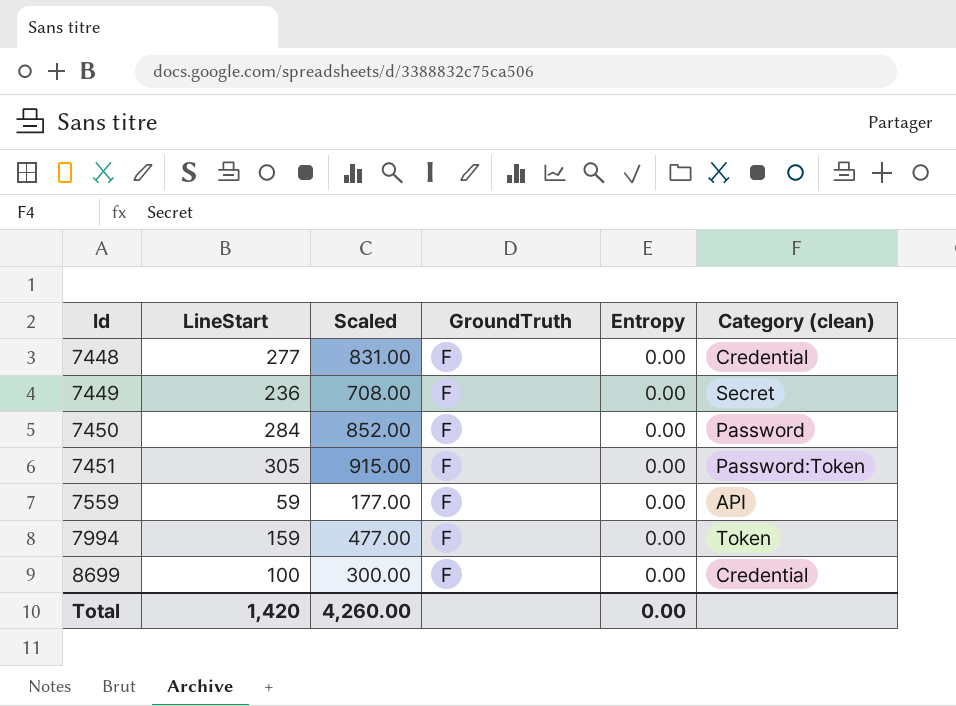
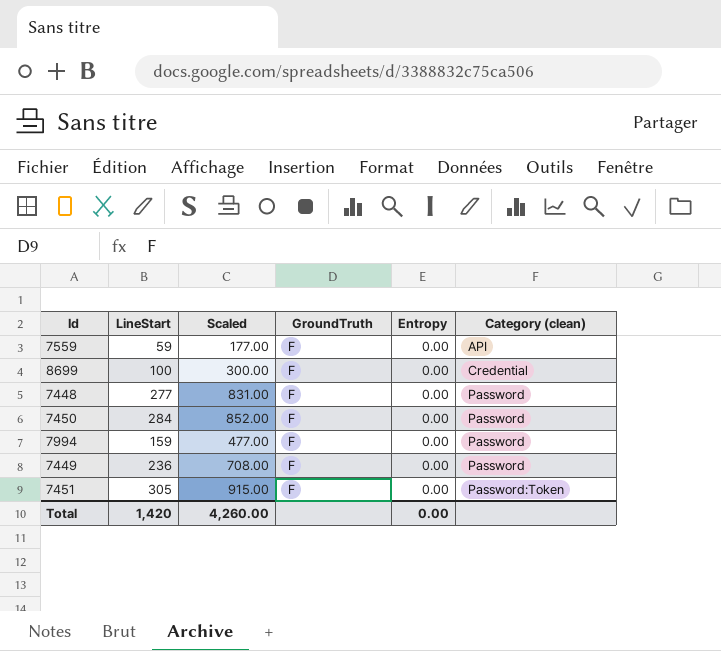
row order: Id ascending -> Category (clean) ascending
7448 | Category (clean): Credential -> Password
7994 | Category (clean): Token -> Password
7449 | Category (clean): Secret -> Password

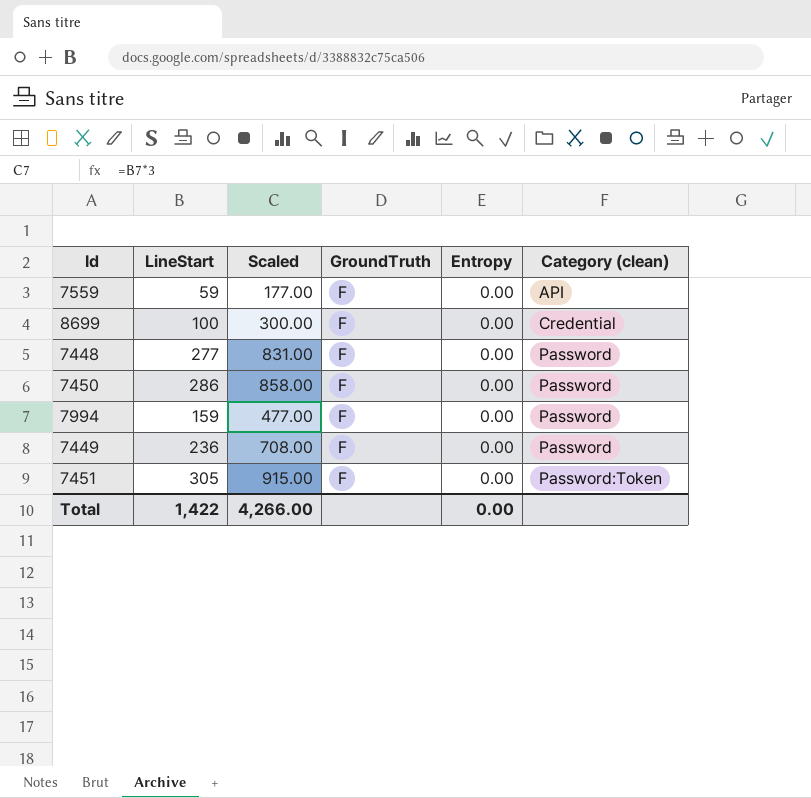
7450 | LineStart: 284 -> 286
7450 | Scaled: 852.00 -> 858.00
Total | LineStart: 1,420 -> 1,422
Total | Scaled: 4,260.00 -> 4,266.00

